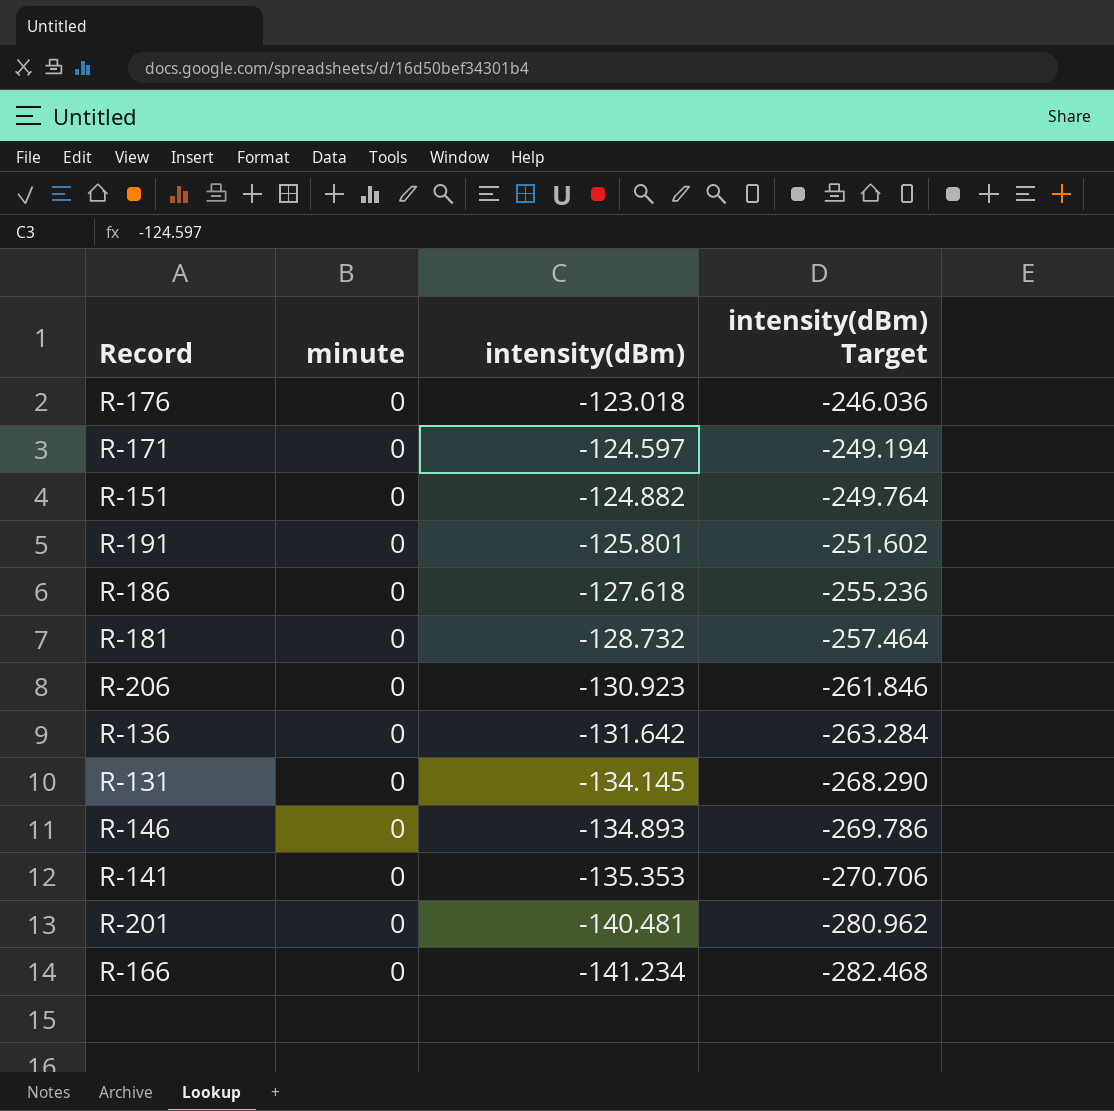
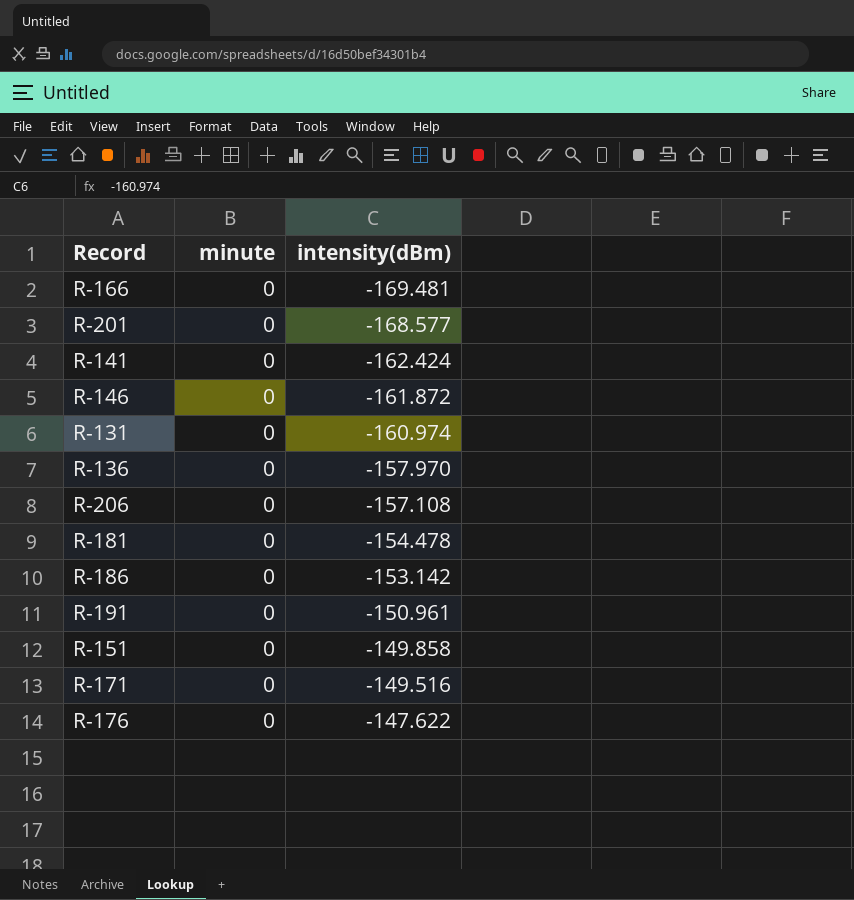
row order: intensity(dBm) descending -> intensity(dBm) ascending
column intensity(dBm) Target | formula: [intensity(dBm)] * 2 -> none
R-166 | intensity(dBm): -141.234 -> -169.481
R-201 | intensity(dBm): -140.481 -> -168.577
R-141 | intensity(dBm): -135.353 -> -162.424
R-146 | intensity(dBm): -134.893 -> -161.872
R-131 | intensity(dBm): -134.145 -> -160.974
R-136 | intensity(dBm): -131.642 -> -157.970
R-206 | intensity(dBm): -130.923 -> -157.108
R-181 | intensity(dBm): -128.732 -> -154.478
R-186 | intensity(dBm): -127.618 -> -153.142
R-191 | intensity(dBm): -125.801 -> -150.961
R-151 | intensity(dBm): -124.882 -> -149.858
R-171 | intensity(dBm): -124.597 -> -149.516
R-176 | intensity(dBm): -123.018 -> -147.622

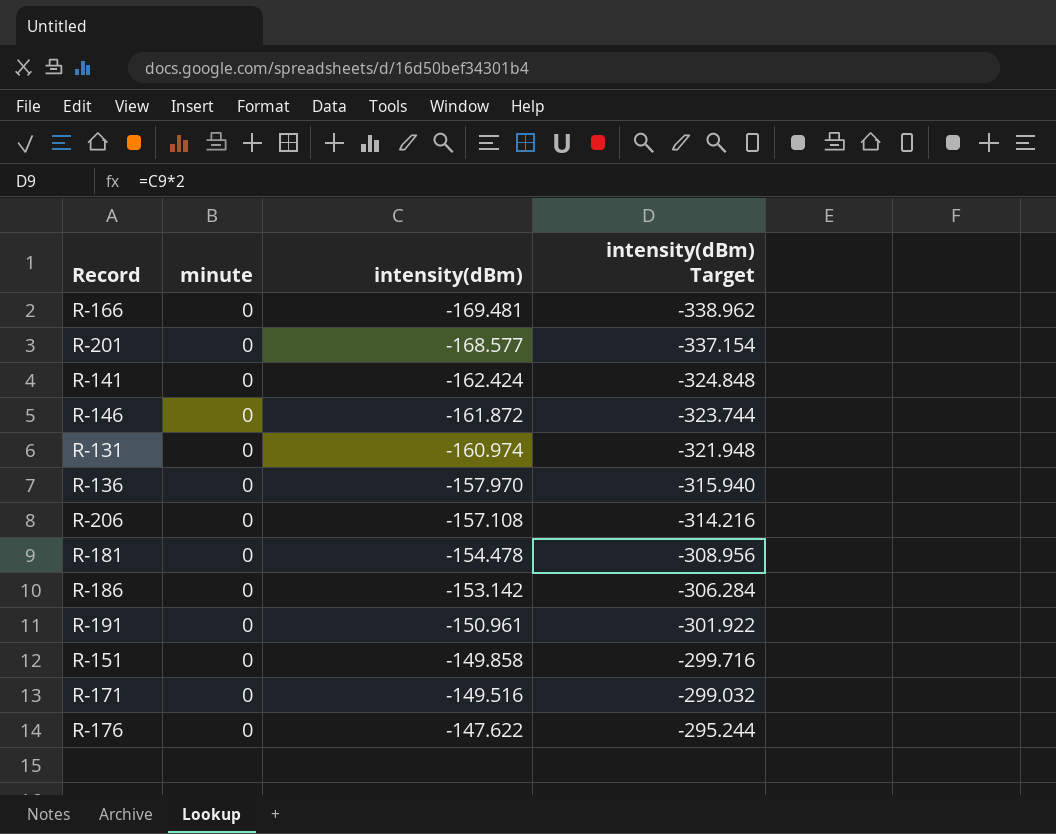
column intensity(dBm) Target | formula: none -> [intensity(dBm)] * 2

